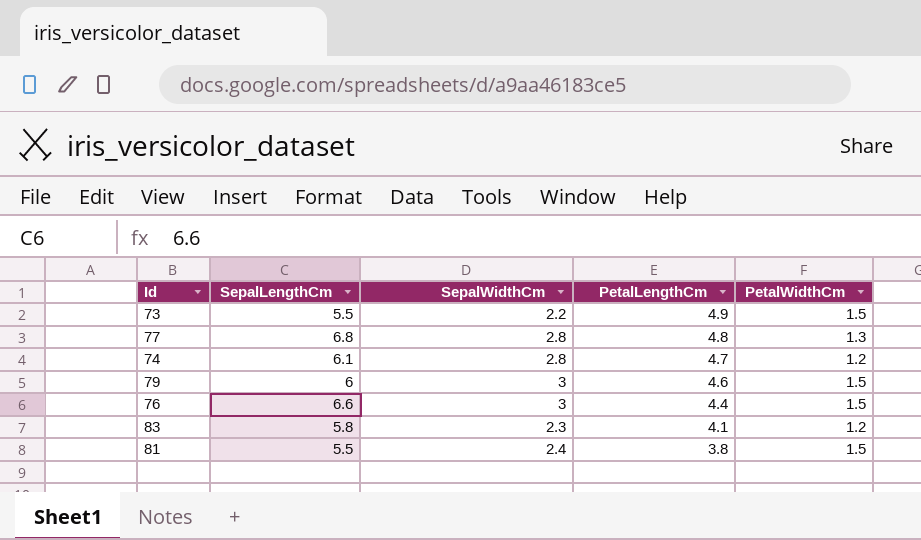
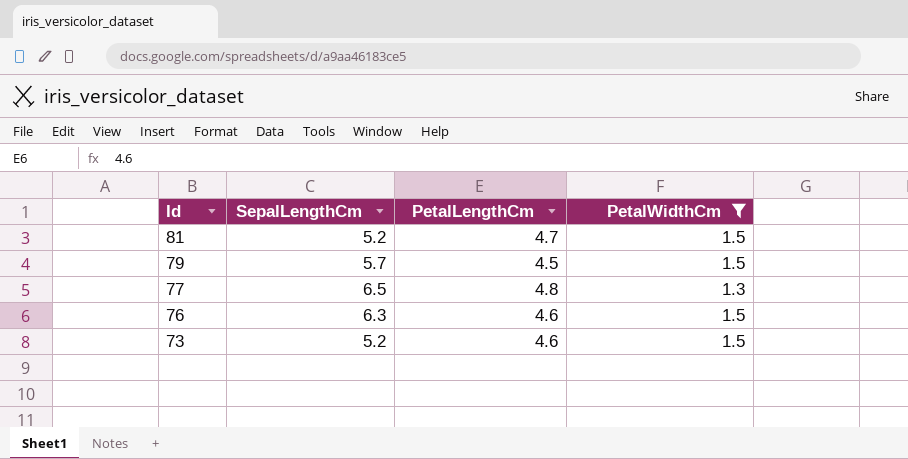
filter: none -> PetalWidthCm != 1.2
row order: PetalLengthCm descending -> Id descending
column SepalWidthCm | position: 3 -> none
81 | SepalLengthCm: 5.5 -> 5.2
81 | PetalLengthCm: 3.8 -> 4.7
79 | SepalLengthCm: 6 -> 5.7
79 | PetalLengthCm: 4.6 -> 4.5
77 | SepalLengthCm: 6.8 -> 6.5
76 | SepalLengthCm: 6.6 -> 6.3
76 | PetalLengthCm: 4.4 -> 4.6
73 | SepalLengthCm: 5.5 -> 5.2
73 | PetalLengthCm: 4.9 -> 4.6

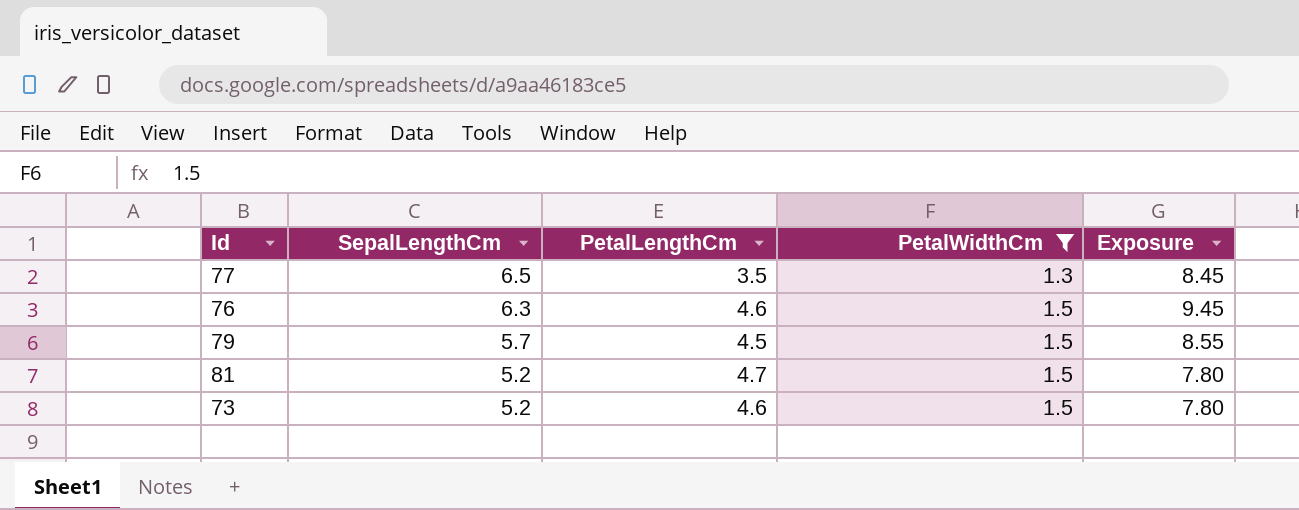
row order: Id descending -> SepalLengthCm descending
column Exposure | formula: none -> [SepalLengthCm] * [PetalWidthCm]
77 | PetalLengthCm: 4.8 -> 3.5

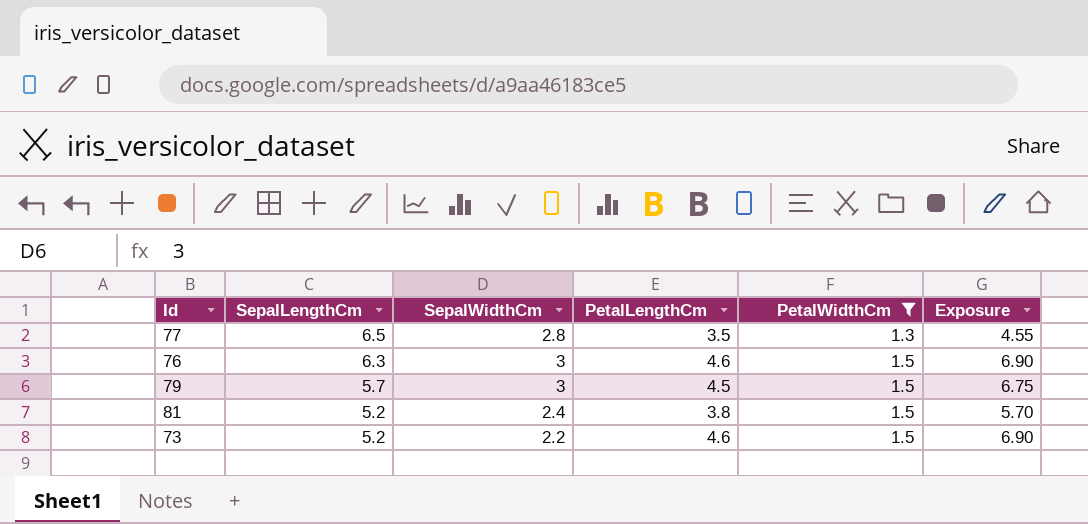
column SepalWidthCm | position: none -> 3
column Exposure | formula: [SepalLengthCm] * [PetalWidthCm] -> [PetalLengthCm] * [PetalWidthCm]
81 | PetalLengthCm: 4.7 -> 3.8

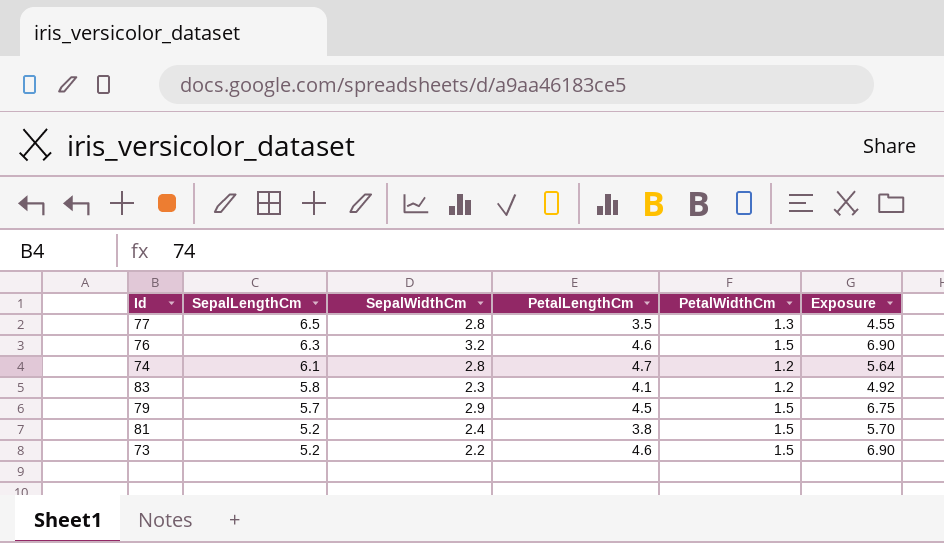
filter: PetalWidthCm != 1.2 -> none
76 | SepalWidthCm: 3 -> 3.2
79 | SepalWidthCm: 3 -> 2.9

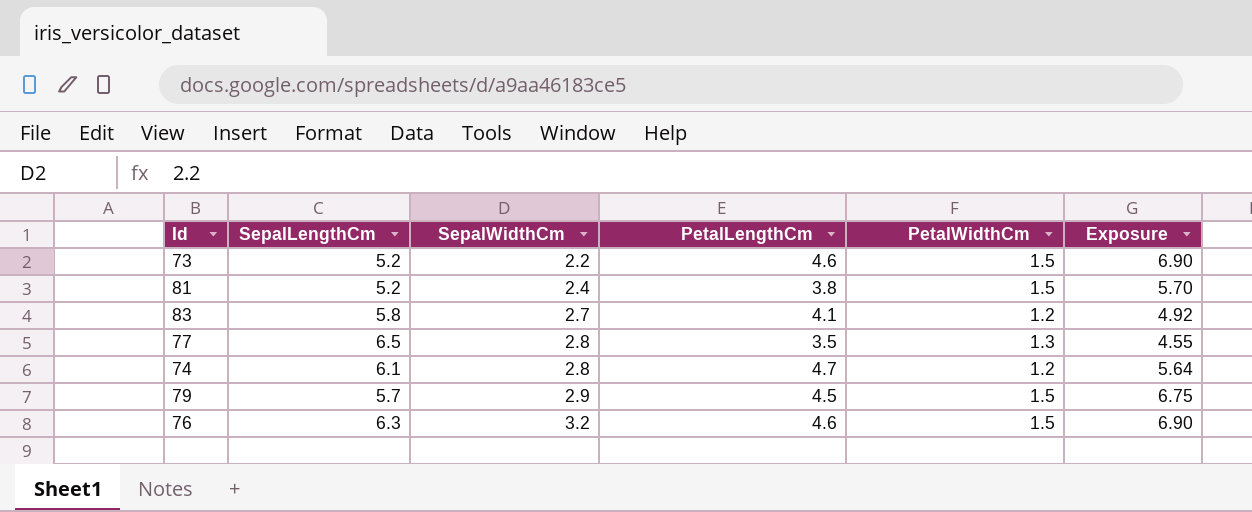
row order: SepalLengthCm descending -> SepalWidthCm ascending
83 | SepalWidthCm: 2.3 -> 2.7

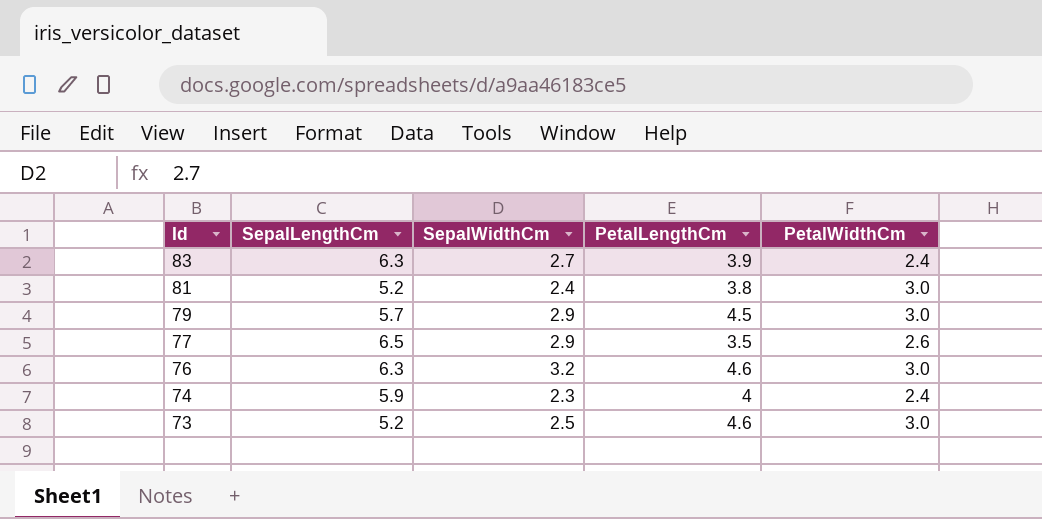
row order: SepalWidthCm ascending -> Id descending
column Exposure | formula: [PetalLengthCm] * [PetalWidthCm] -> none
83 | SepalLengthCm: 5.8 -> 6.3
83 | PetalLengthCm: 4.1 -> 3.9
83 | PetalWidthCm: 1.2 -> 2.4
81 | PetalWidthCm: 1.5 -> 3.0
79 | PetalWidthCm: 1.5 -> 3.0
77 | SepalWidthCm: 2.8 -> 2.9
77 | PetalWidthCm: 1.3 -> 2.6
76 | PetalWidthCm: 1.5 -> 3.0
74 | SepalLengthCm: 6.1 -> 5.9
74 | SepalWidthCm: 2.8 -> 2.3
74 | PetalLengthCm: 4.7 -> 4
74 | PetalWidthCm: 1.2 -> 2.4
73 | SepalWidthCm: 2.2 -> 2.5
73 | PetalWidthCm: 1.5 -> 3.0

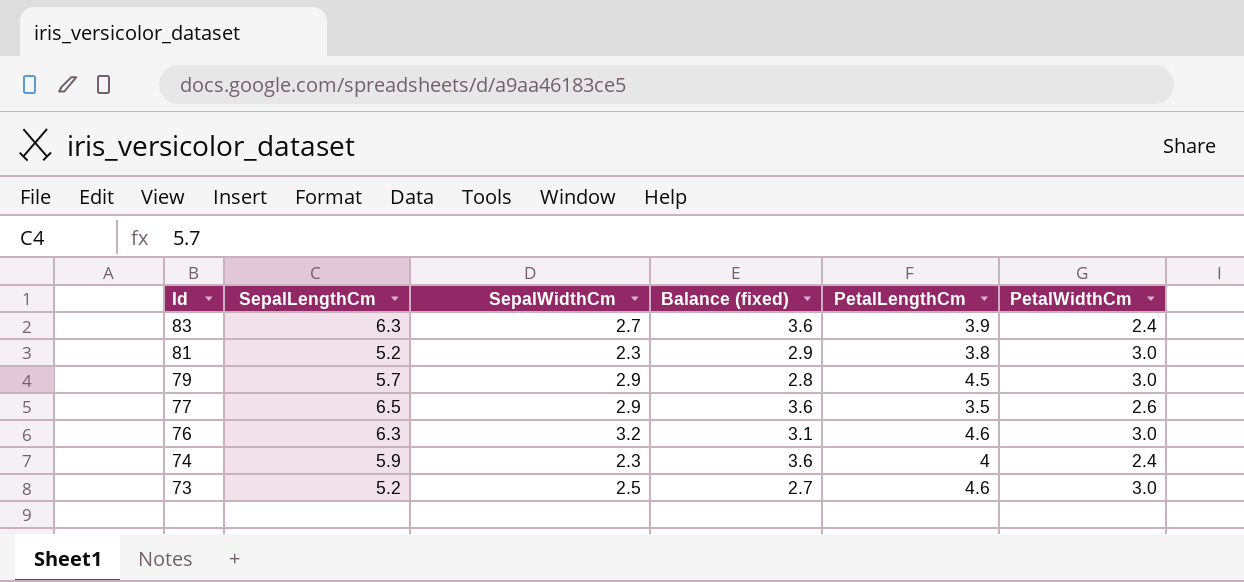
column Balance (fixed) | formula: none -> [SepalLengthCm] - [SepalWidthCm]
81 | SepalWidthCm: 2.4 -> 2.3

